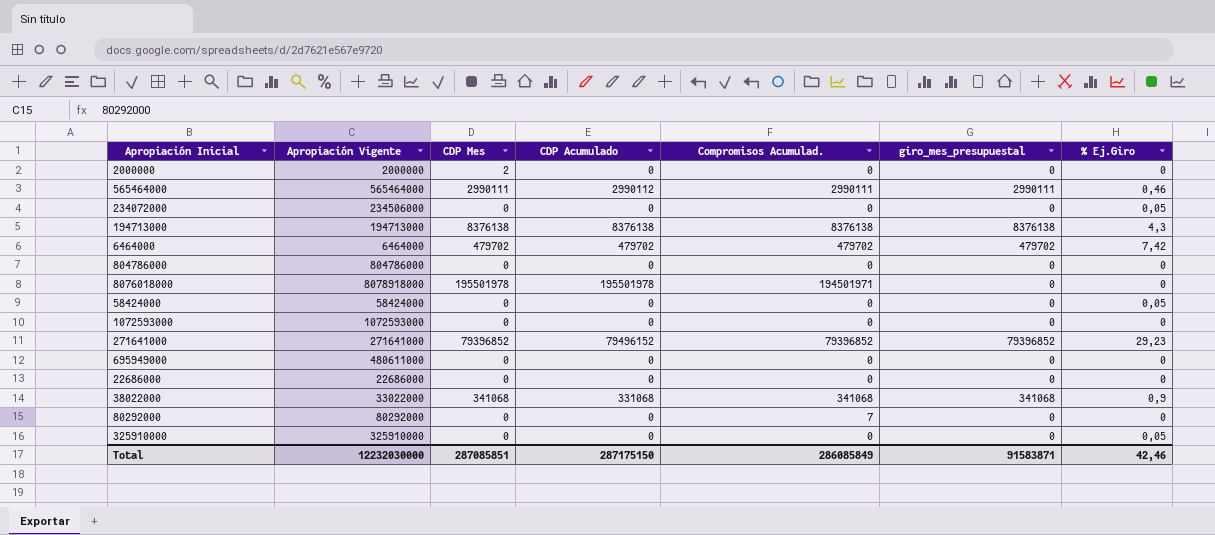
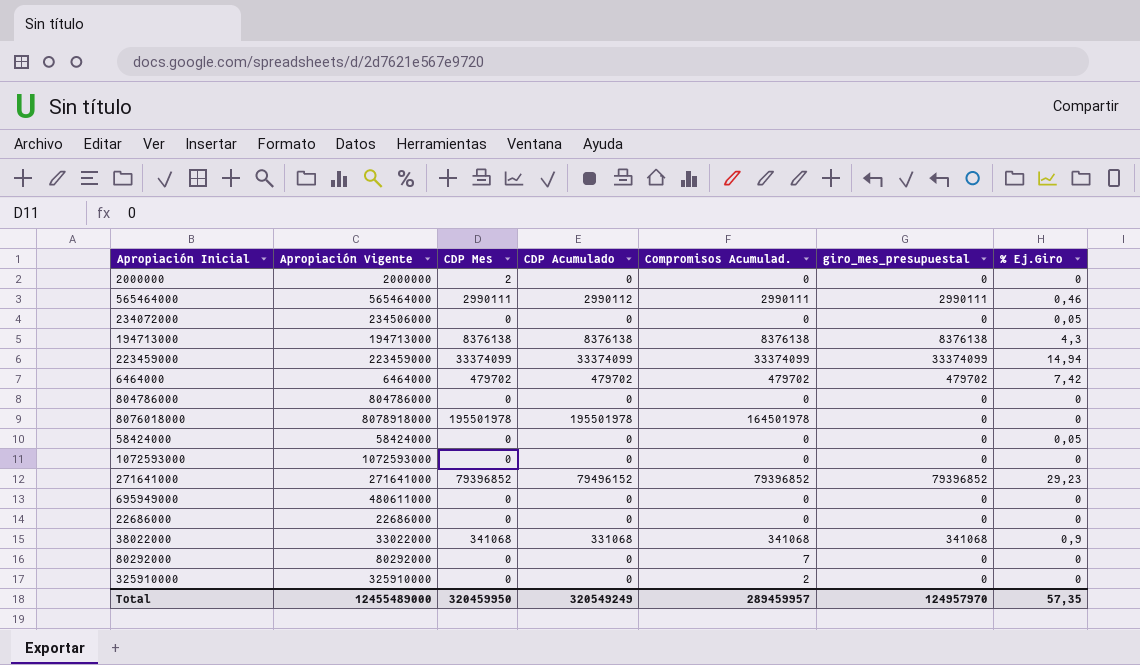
row 223459000: none -> 223459000 | 33374099 | 33374099 | 33374099 | 33374099 | 14,94
8076018000 | Compromisos Acumulad.: 194501971 -> 164501978
325910000 | Compromisos Acumulad.: 0 -> 2
325910000 | % Ej.Giro: 0,05 -> 0
Total | Apropiación Vigente: 12232030000 -> 12455489000
Total | CDP Mes: 287085851 -> 320459950
Total | CDP Acumulado: 287175150 -> 320549249
Total | Compromisos Acumulad.: 286085849 -> 289459957
Total | giro_mes_presupuestal: 91583871 -> 124957970
Total | % Ej.Giro: 42,46 -> 57,35

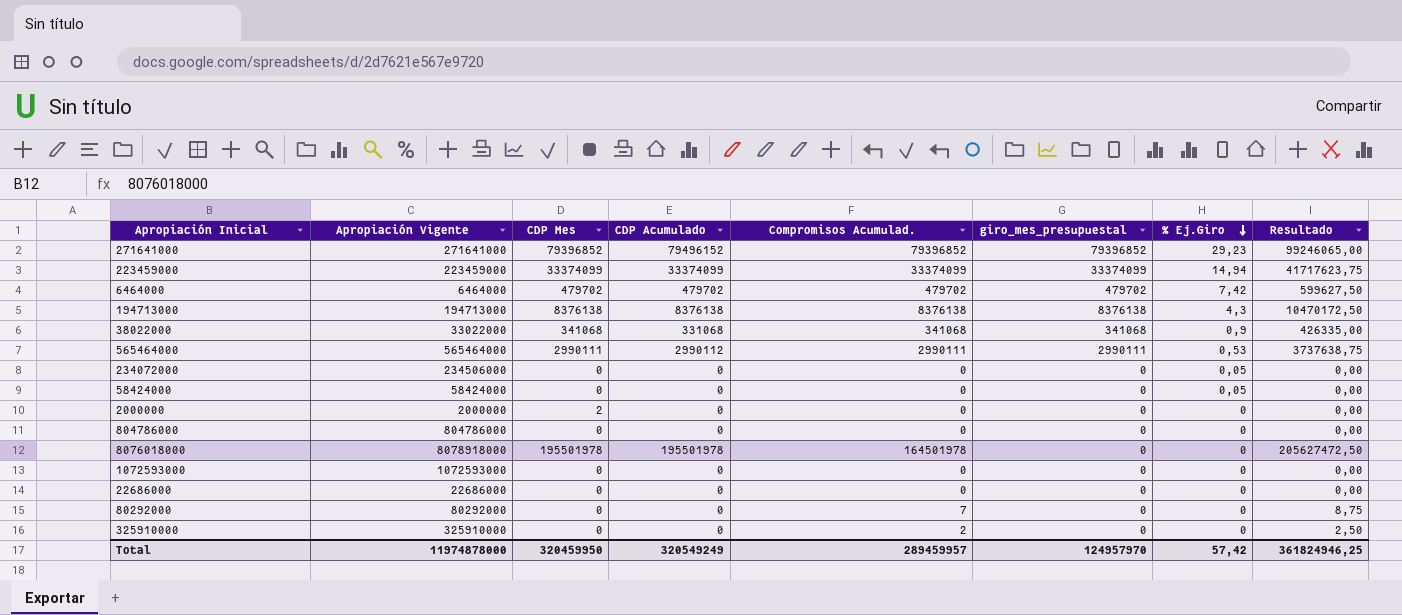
row order: none -> % Ej.Giro descending
column Resultado | formula: none -> [Compromisos Acumulad.] * 1,25
row 695949000: 480611000 | 0 | 0 | 0 | 0 | 0 -> none
565464000 | % Ej.Giro: 0,46 -> 0,53
Total | Apropiación Vigente: 12455489000 -> 11974878000
Total | % Ej.Giro: 57,35 -> 57,42

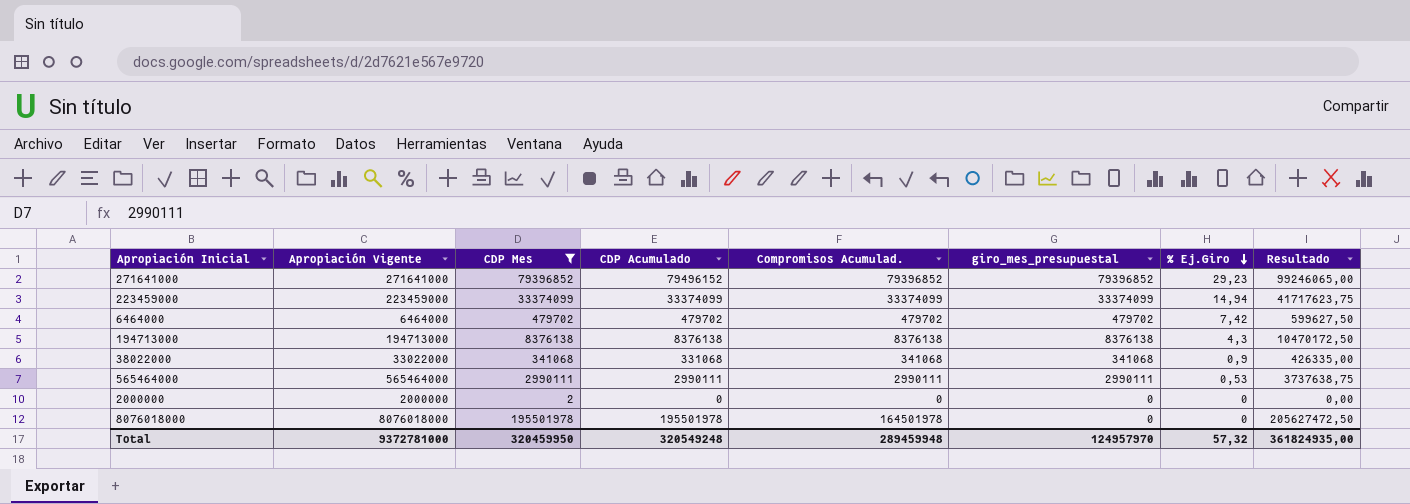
filter: none -> CDP Mes != 0
565464000 | CDP Acumulado: 2990112 -> 2990111
8076018000 | Apropiación Vigente: 8078918000 -> 8076018000
Total | Apropiación Vigente: 11974878000 -> 9372781000
Total | CDP Acumulado: 320549249 -> 320549248
Total | Compromisos Acumulad.: 289459957 -> 289459948
Total | % Ej.Giro: 57,42 -> 57,32
Total | Resultado: 361824946,25 -> 361824935,00

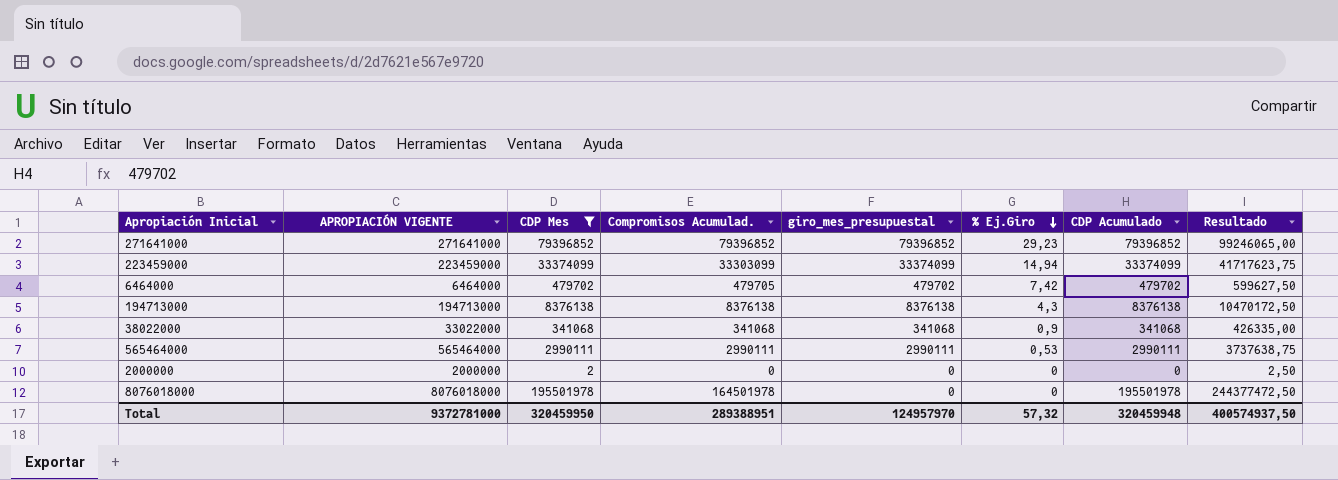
column name: Apropiación Vigente -> APROPIACIÓN VIGENTE
column CDP Acumulado | position: 4 -> 7
column Resultado | formula: [Compromisos Acumulad.] * 1,25 -> [CDP Mes] * 1,25
271641000 | CDP Acumulado: 79496152 -> 79396852
223459000 | Compromisos Acumulad.: 33374099 -> 33303099
6464000 | Compromisos Acumulad.: 479702 -> 479705
38022000 | CDP Acumulado: 331068 -> 341068
Total | Compromisos Acumulad.: 289459948 -> 289388951
Total | CDP Acumulado: 320549248 -> 320459948
Total | Resultado: 361824935,00 -> 400574937,50

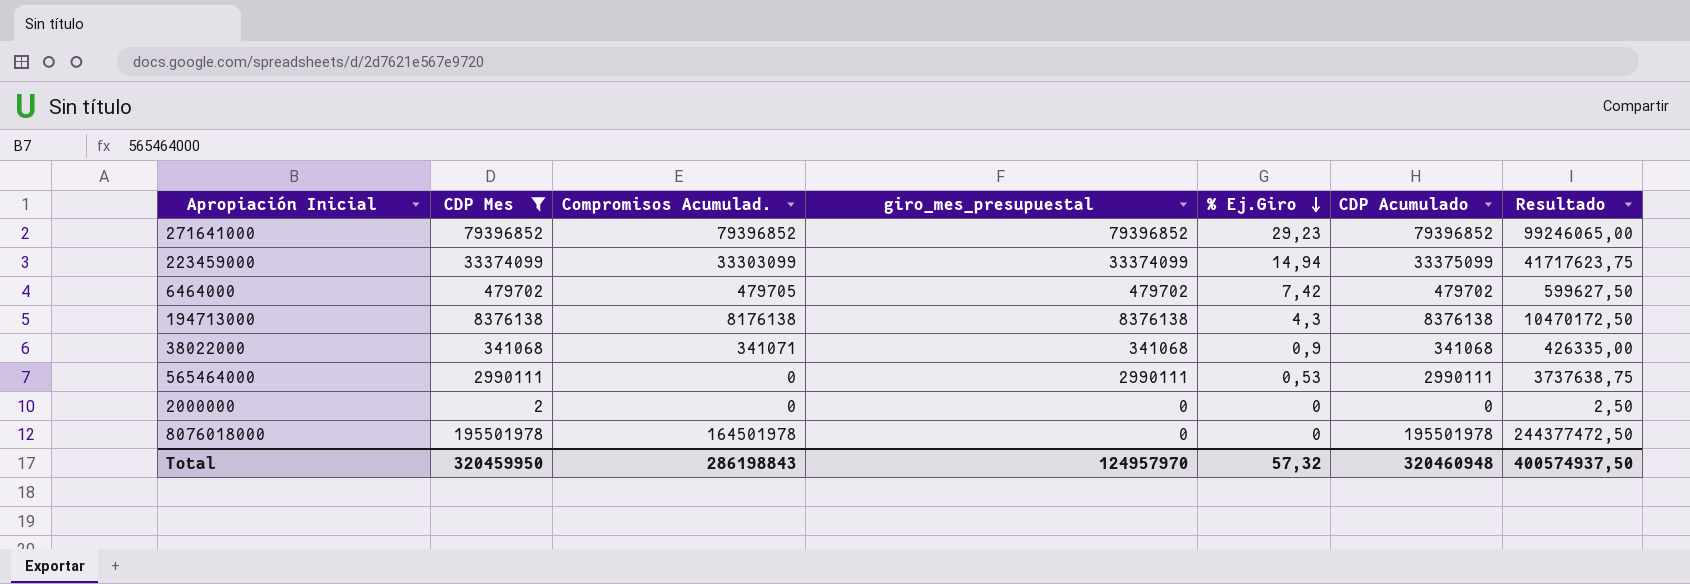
column APROPIACIÓN VIGENTE | position: 2 -> none
223459000 | CDP Acumulado: 33374099 -> 33375099
194713000 | Compromisos Acumulad.: 8376138 -> 8176138
38022000 | Compromisos Acumulad.: 341068 -> 341071
565464000 | Compromisos Acumulad.: 2990111 -> 0
Total | Compromisos Acumulad.: 289388951 -> 286198843
Total | CDP Acumulado: 320459948 -> 320460948

